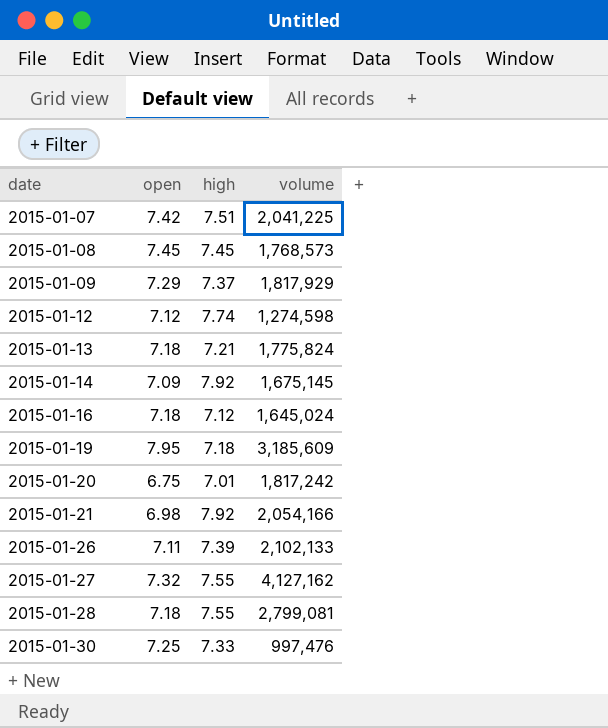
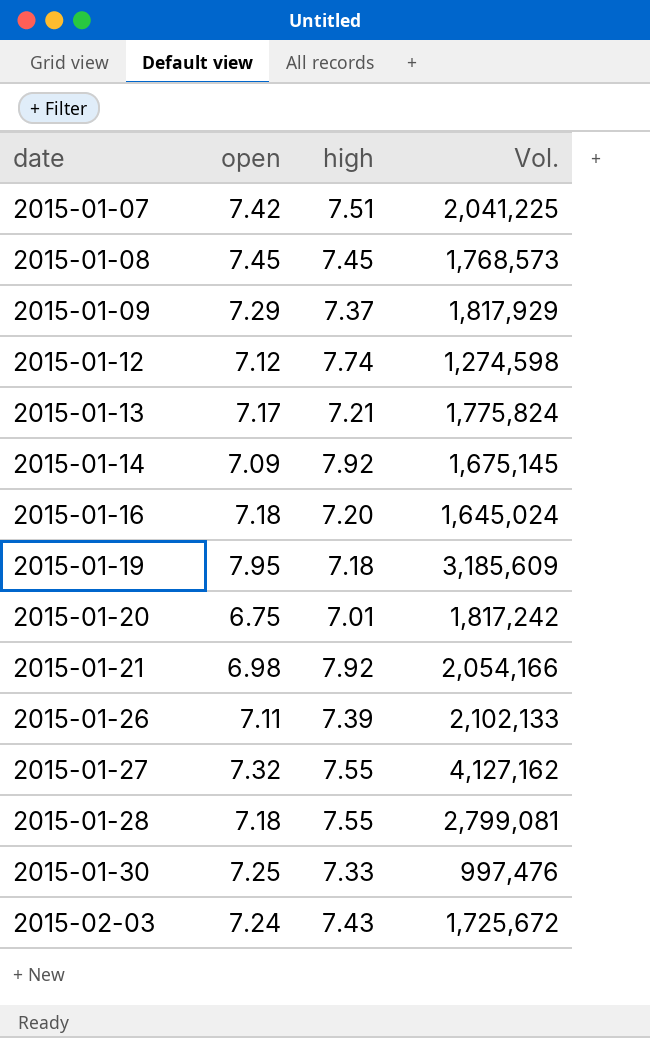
column name: volume -> Vol.
2015-01-13 | open: 7.18 -> 7.17
2015-01-16 | high: 7.12 -> 7.20
row 2015-02-03: none -> 7.24 | 7.43 | 1,725,672

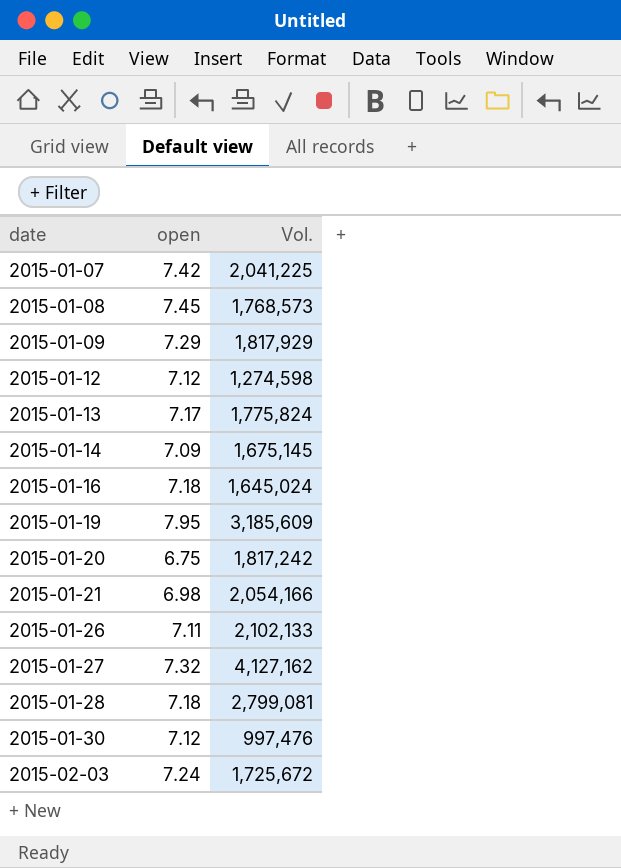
column high | position: 3 -> none
2015-01-30 | open: 7.25 -> 7.12

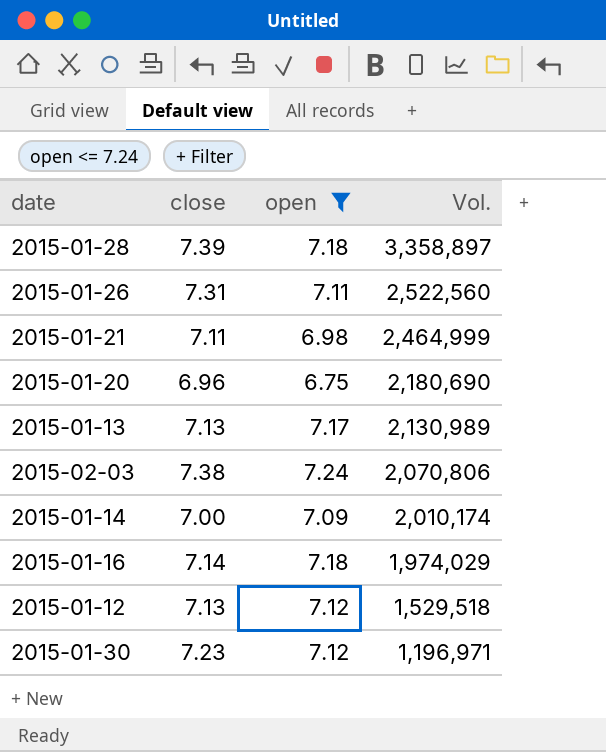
filter: none -> open <= 7.24
row order: date ascending -> Vol. descending
column close | position: none -> 2
2015-01-28 | Vol.: 2,799,081 -> 3,358,897
2015-01-26 | Vol.: 2,102,133 -> 2,522,560
2015-01-21 | Vol.: 2,054,166 -> 2,464,999
2015-01-20 | Vol.: 1,817,242 -> 2,180,690
2015-01-13 | Vol.: 1,775,824 -> 2,130,989
2015-02-03 | Vol.: 1,725,672 -> 2,070,806
2015-01-14 | Vol.: 1,675,145 -> 2,010,174
2015-01-16 | Vol.: 1,645,024 -> 1,974,029
2015-01-12 | Vol.: 1,274,598 -> 1,529,518
2015-01-30 | Vol.: 997,476 -> 1,196,971

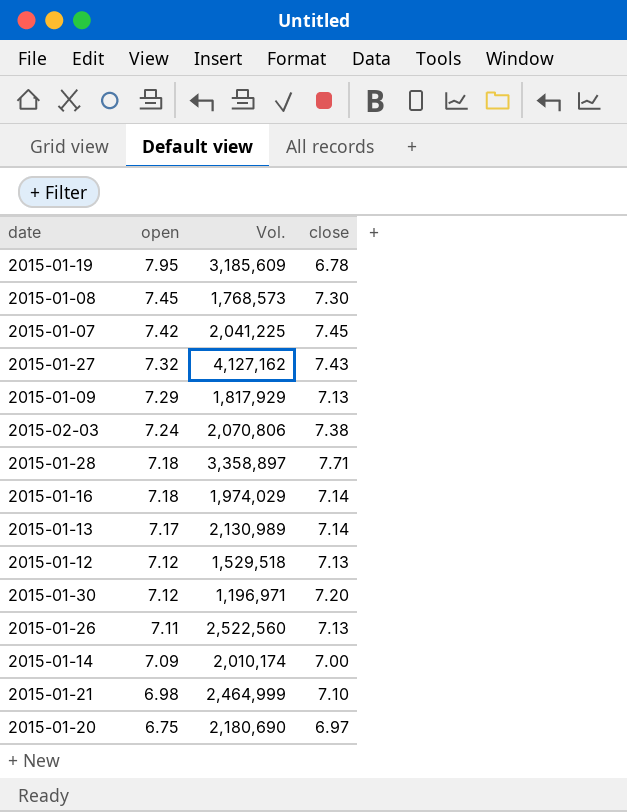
filter: open <= 7.24 -> none
row order: Vol. descending -> open descending
column close | position: 2 -> 4
2015-01-28 | close: 7.39 -> 7.71
2015-01-13 | close: 7.13 -> 7.14
2015-01-30 | close: 7.23 -> 7.20
2015-01-26 | close: 7.31 -> 7.13
2015-01-21 | close: 7.11 -> 7.10
2015-01-20 | close: 6.96 -> 6.97

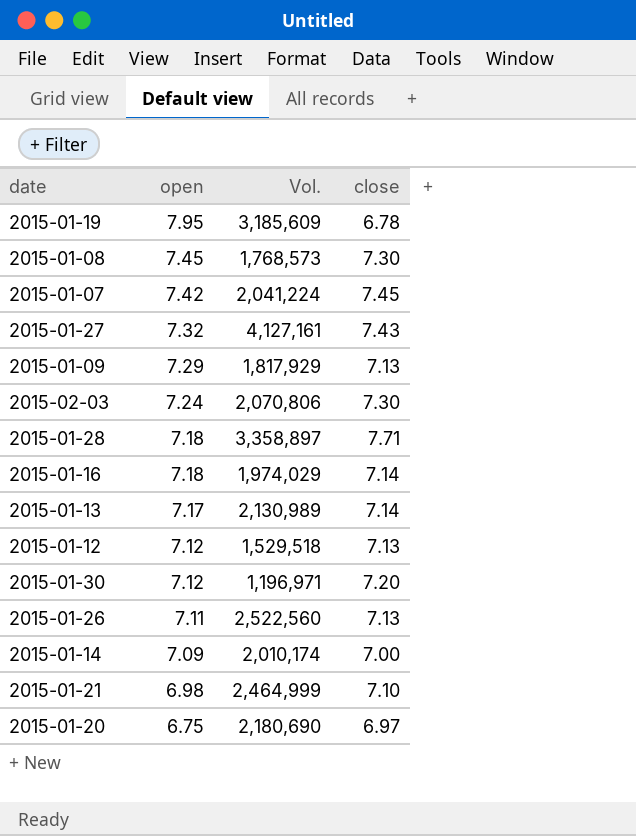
2015-01-07 | Vol.: 2,041,225 -> 2,041,224
2015-01-27 | Vol.: 4,127,162 -> 4,127,161
2015-02-03 | close: 7.38 -> 7.30

